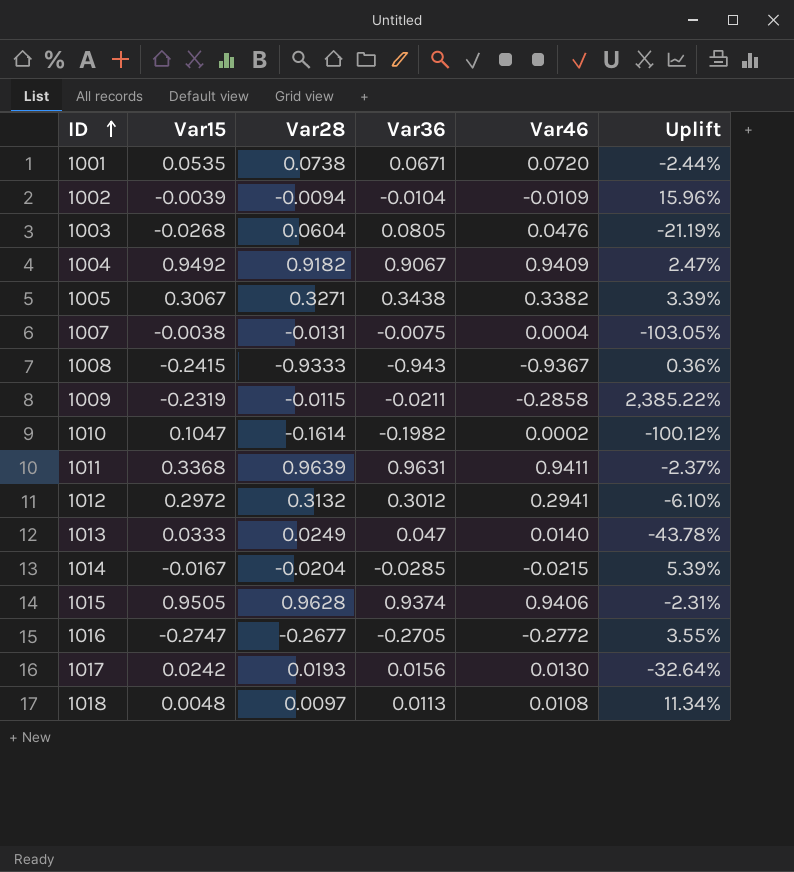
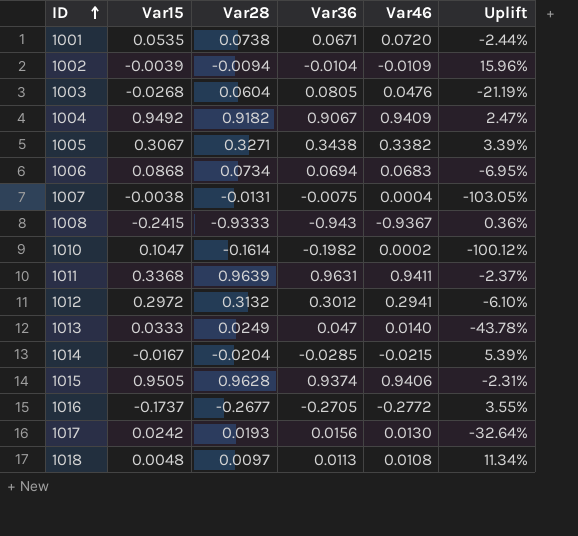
row 1009: -0.2319 | -0.0115 | -0.0211 | -0.2858 | 2,385.22% -> none
row 1006: none -> 0.0868 | 0.0734 | 0.0694 | 0.0683 | -6.95%
1016 | Var15: -0.2747 -> -0.1737

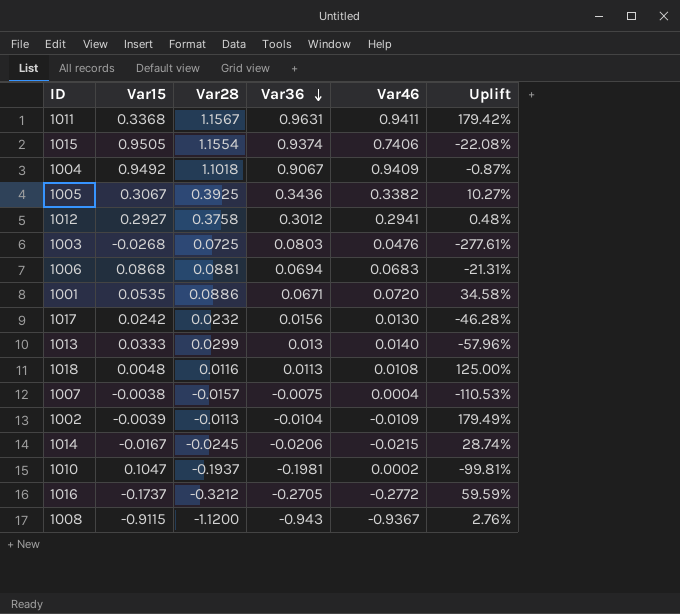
row order: ID ascending -> Var36 descending
column Uplift | formula: ([Var46] - [Var28]) / [Var28] -> ([Var46] - [Var15]) / [Var15]
1011 | Var28: 0.9639 -> 1.1567
1015 | Var28: 0.9628 -> 1.1554
1015 | Var46: 0.9406 -> 0.7406
1004 | Var28: 0.9182 -> 1.1018
1005 | Var28: 0.3271 -> 0.3925
1005 | Var36: 0.3438 -> 0.3436
1012 | Var15: 0.2972 -> 0.2927
1012 | Var28: 0.3132 -> 0.3758
1003 | Var28: 0.0604 -> 0.0725
1003 | Var36: 0.0805 -> 0.0803
1006 | Var28: 0.0734 -> 0.0881
1001 | Var28: 0.0738 -> 0.0886
1017 | Var28: 0.0193 -> 0.0232
1013 | Var28: 0.0249 -> 0.0299
1013 | Var36: 0.047 -> 0.013
1018 | Var28: 0.0097 -> 0.0116
1007 | Var28: -0.0131 -> -0.0157
1002 | Var28: -0.0094 -> -0.0113
1014 | Var28: -0.0204 -> -0.0245
1014 | Var36: -0.0285 -> -0.0206
1010 | Var28: -0.1614 -> -0.1937
1010 | Var36: -0.1982 -> -0.1981
1016 | Var28: -0.2677 -> -0.3212
1008 | Var15: -0.2415 -> -0.9115
1008 | Var28: -0.9333 -> -1.1200

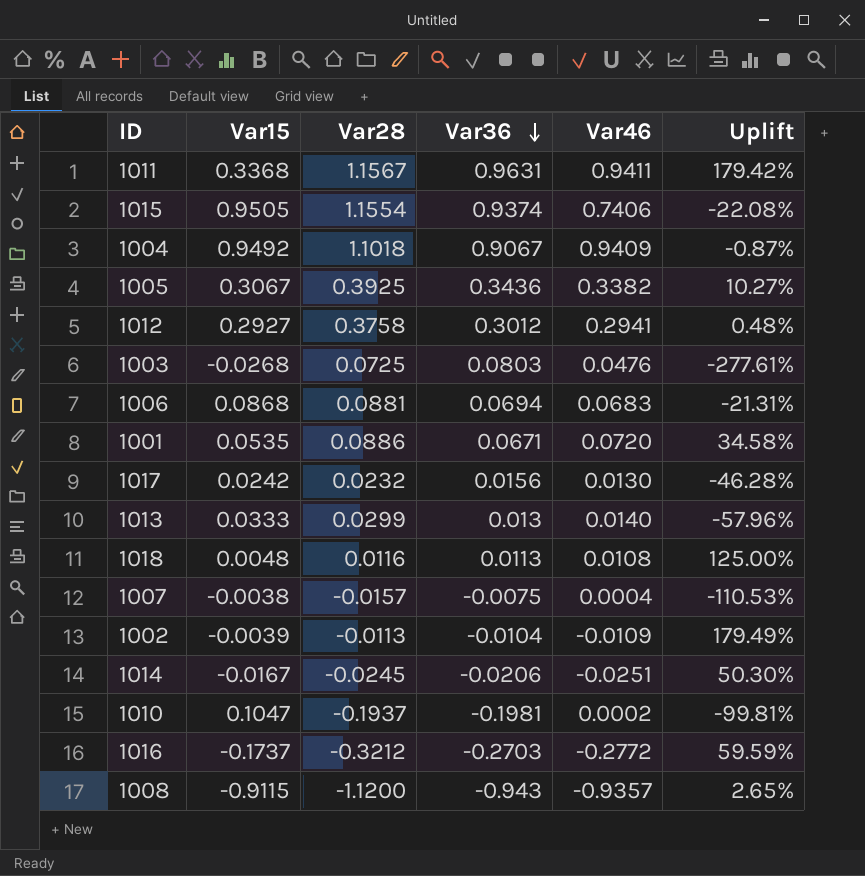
1014 | Var46: -0.0215 -> -0.0251
1014 | Uplift: 28.74% -> 50.30%
1016 | Var36: -0.2705 -> -0.2703
1008 | Var46: -0.9367 -> -0.9357
1008 | Uplift: 2.76% -> 2.65%

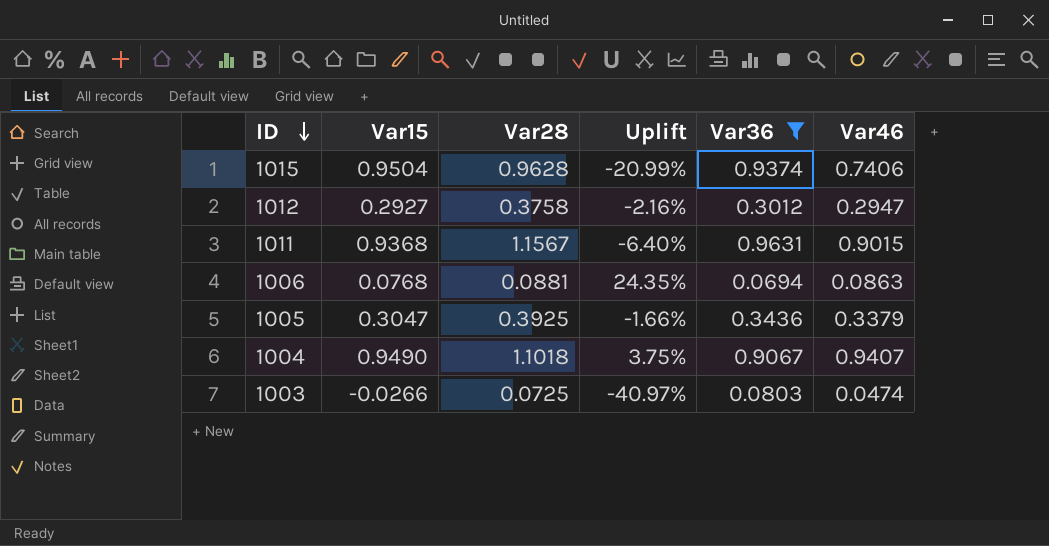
filter: none -> Var36 >= 0.0694
row order: Var36 descending -> ID descending
column Uplift | formula: ([Var46] - [Var15]) / [Var15] -> ([Var46] - [Var36]) / [Var36]
column Uplift | position: 6 -> 4
1015 | Var15: 0.9505 -> 0.9504
1015 | Var28: 1.1554 -> 0.9628
1012 | Var46: 0.2941 -> 0.2947
1011 | Var15: 0.3368 -> 0.9368
1011 | Var46: 0.9411 -> 0.9015
1006 | Var15: 0.0868 -> 0.0768
1006 | Var46: 0.0683 -> 0.0863
1005 | Var15: 0.3067 -> 0.3047
1005 | Var46: 0.3382 -> 0.3379
1004 | Var15: 0.9492 -> 0.9490
1004 | Var46: 0.9409 -> 0.9407
1003 | Var15: -0.0268 -> -0.0266
1003 | Var46: 0.0476 -> 0.0474

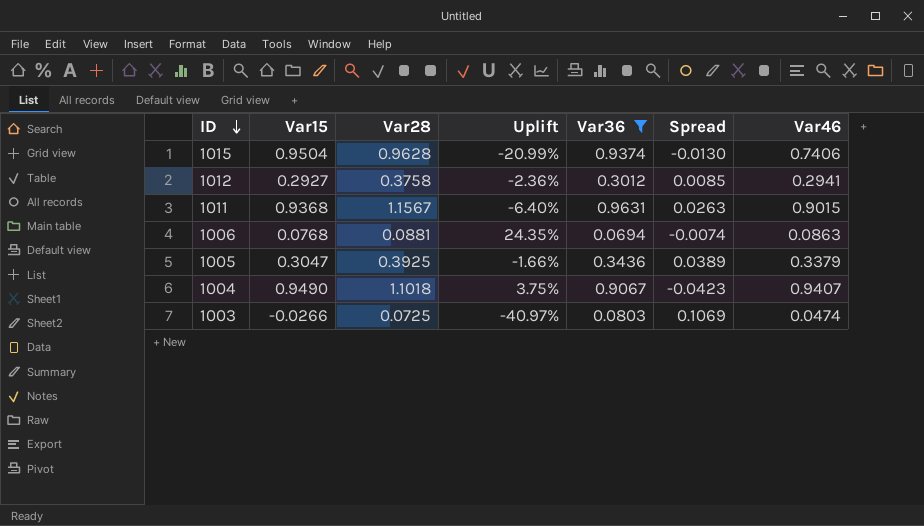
column Spread | formula: none -> [Var36] - [Var15]
1012 | Uplift: -2.16% -> -2.36%
1012 | Var46: 0.2947 -> 0.2941

